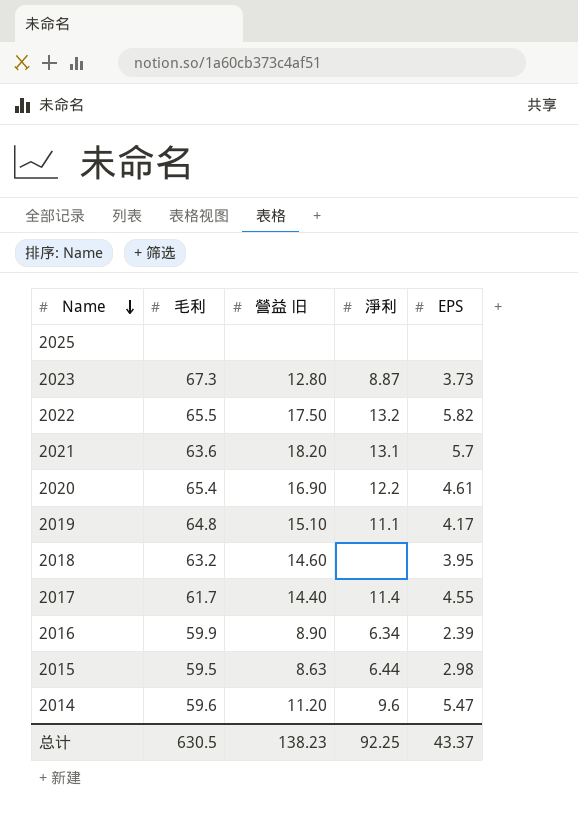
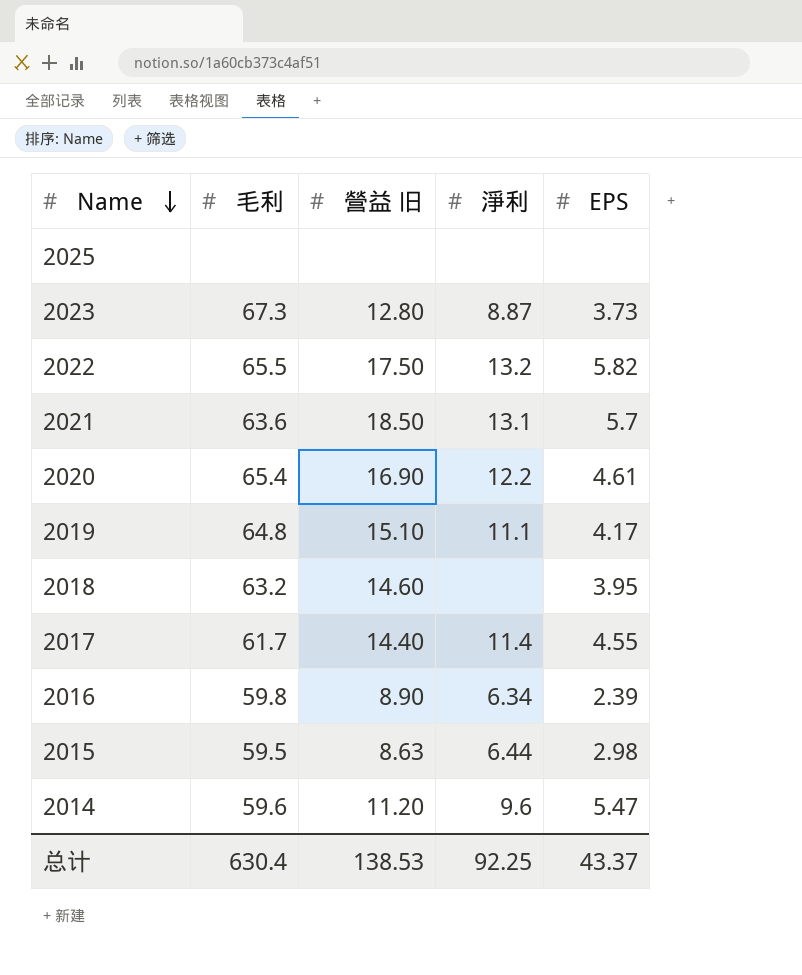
2021 | 營益 旧: 18.20 -> 18.50
2016 | 毛利: 59.9 -> 59.8
总计 | 毛利: 630.5 -> 630.4
总计 | 營益 旧: 138.23 -> 138.53

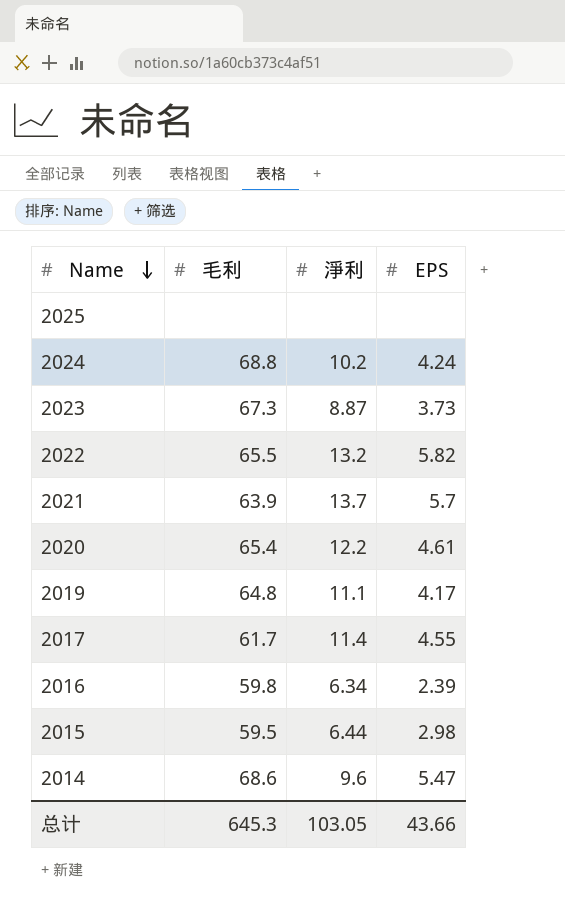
column 營益 旧 | position: 3 -> none
row 2018: 63.2 | 14.60 | none | 3.95 -> none
row 2024: none -> 68.8 | 10.2 | 4.24
2021 | 毛利: 63.6 -> 63.9
2021 | 淨利: 13.1 -> 13.7
2014 | 毛利: 59.6 -> 68.6
总计 | 毛利: 630.4 -> 645.3
总计 | 淨利: 92.25 -> 103.05
总计 | EPS: 43.37 -> 43.66

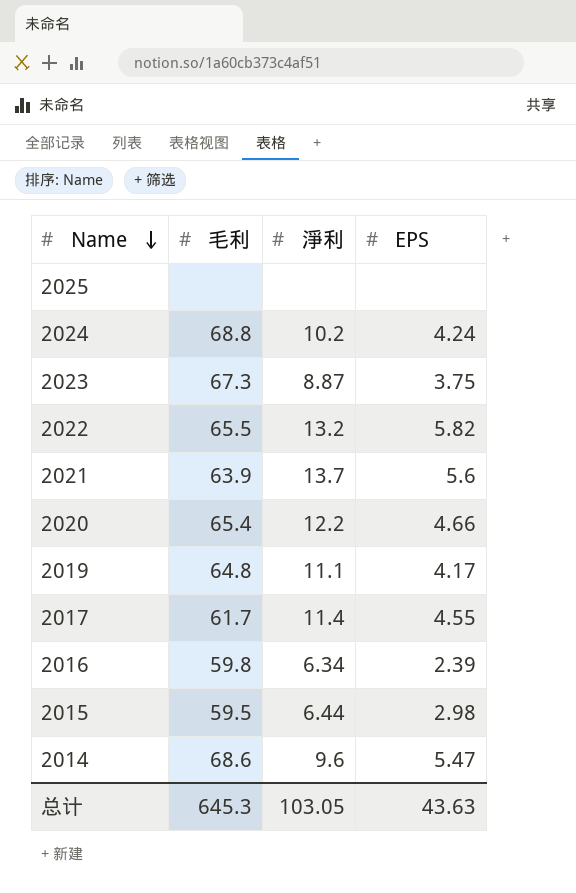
2023 | EPS: 3.73 -> 3.75
2021 | EPS: 5.7 -> 5.6
2020 | EPS: 4.61 -> 4.66
总计 | EPS: 43.66 -> 43.63

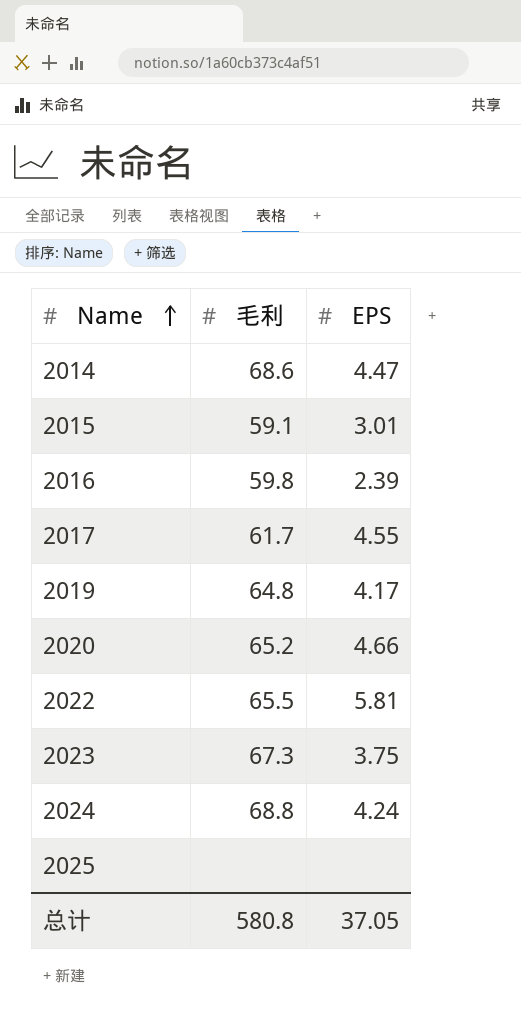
row order: Name descending -> Name ascending
column 淨利 | position: 3 -> none
row 2021: 63.9 | 13.7 | 5.6 -> none
2014 | EPS: 5.47 -> 4.47
2015 | 毛利: 59.5 -> 59.1
2015 | EPS: 2.98 -> 3.01
2020 | 毛利: 65.4 -> 65.2
2022 | EPS: 5.82 -> 5.81
总计 | 毛利: 645.3 -> 580.8
总计 | EPS: 43.63 -> 37.05

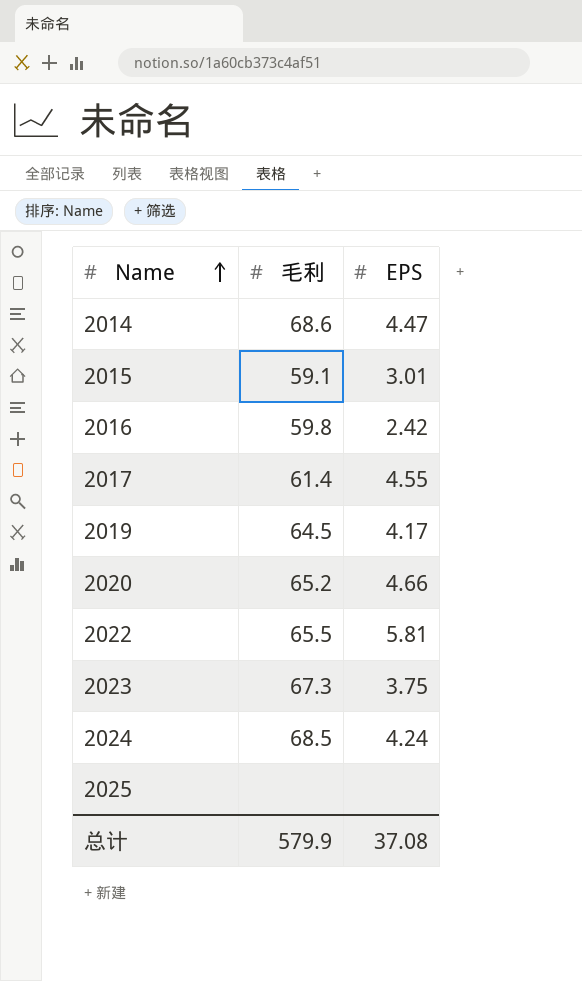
2016 | EPS: 2.39 -> 2.42
2017 | 毛利: 61.7 -> 61.4
2019 | 毛利: 64.8 -> 64.5
2024 | 毛利: 68.8 -> 68.5
总计 | 毛利: 580.8 -> 579.9
总计 | EPS: 37.05 -> 37.08

